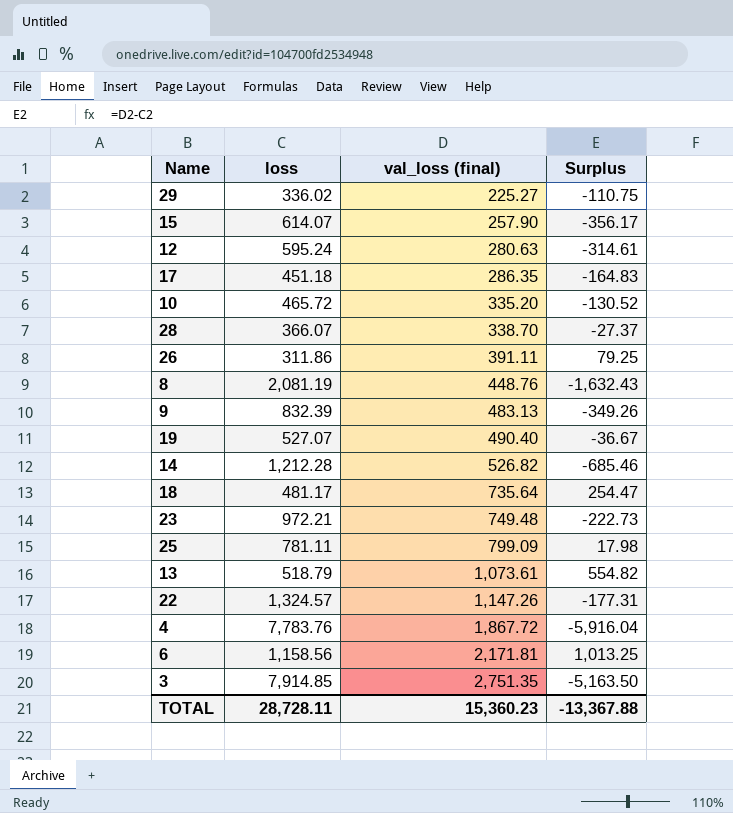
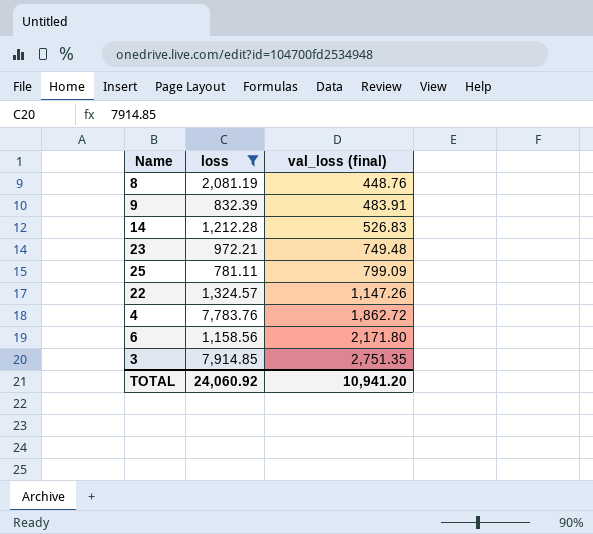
filter: none -> loss >= 781.11
column Surplus | formula: [val_loss (final)] - [loss] -> none
9 | val_loss (final): 483.13 -> 483.91
14 | val_loss (final): 526.82 -> 526.83
4 | val_loss (final): 1,867.72 -> 1,862.72
6 | val_loss (final): 2,171.81 -> 2,171.80
TOTAL | loss: 28,728.11 -> 24,060.92
TOTAL | val_loss (final): 15,360.23 -> 10,941.20

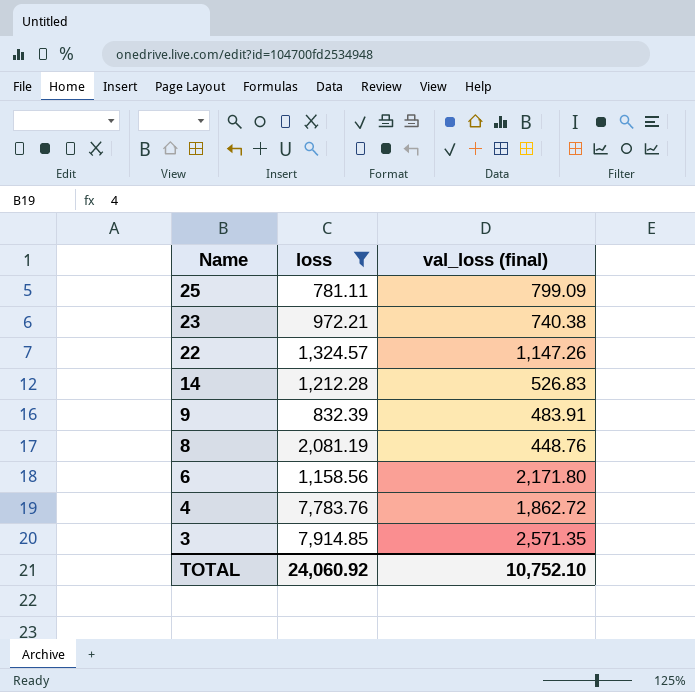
row order: val_loss (final) ascending -> Name descending
23 | val_loss (final): 749.48 -> 740.38
3 | val_loss (final): 2,751.35 -> 2,571.35
TOTAL | val_loss (final): 10,941.20 -> 10,752.10

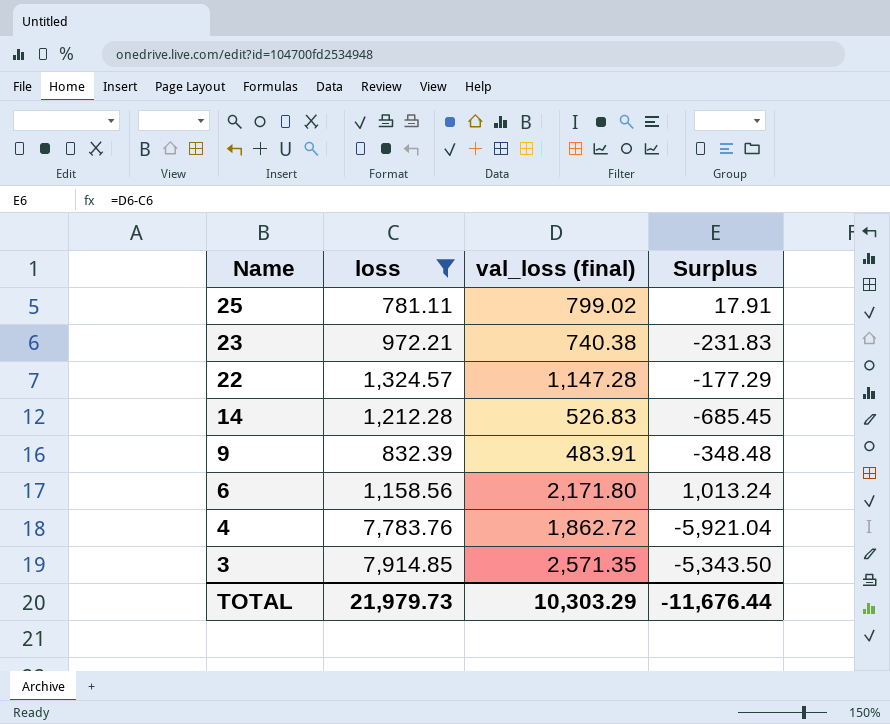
column Surplus | formula: none -> [val_loss (final)] - [loss]
row 8: 2,081.19 | 448.76 -> none
25 | val_loss (final): 799.09 -> 799.02
22 | val_loss (final): 1,147.26 -> 1,147.28
TOTAL | loss: 24,060.92 -> 21,979.73
TOTAL | val_loss (final): 10,752.10 -> 10,303.29

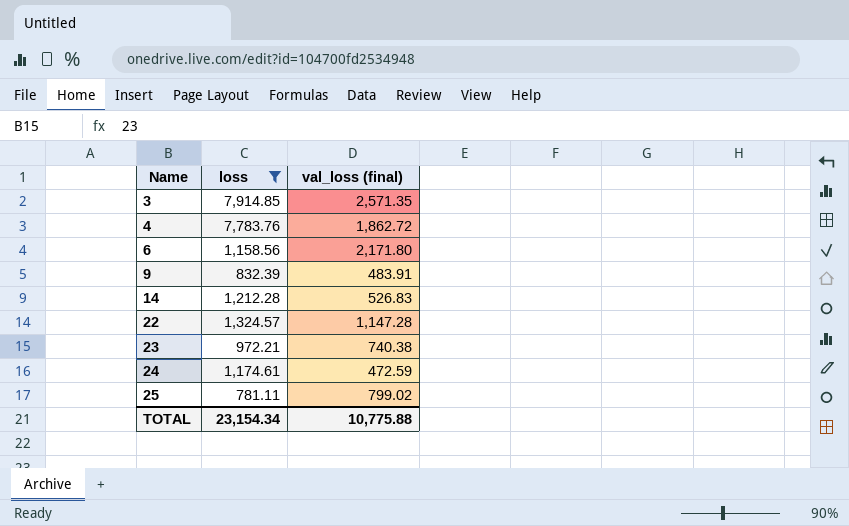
row order: Name descending -> Name ascending
column Surplus | formula: [val_loss (final)] - [loss] -> none
row 24: none -> 1,174.61 | 472.59
TOTAL | loss: 21,979.73 -> 23,154.34
TOTAL | val_loss (final): 10,303.29 -> 10,775.88

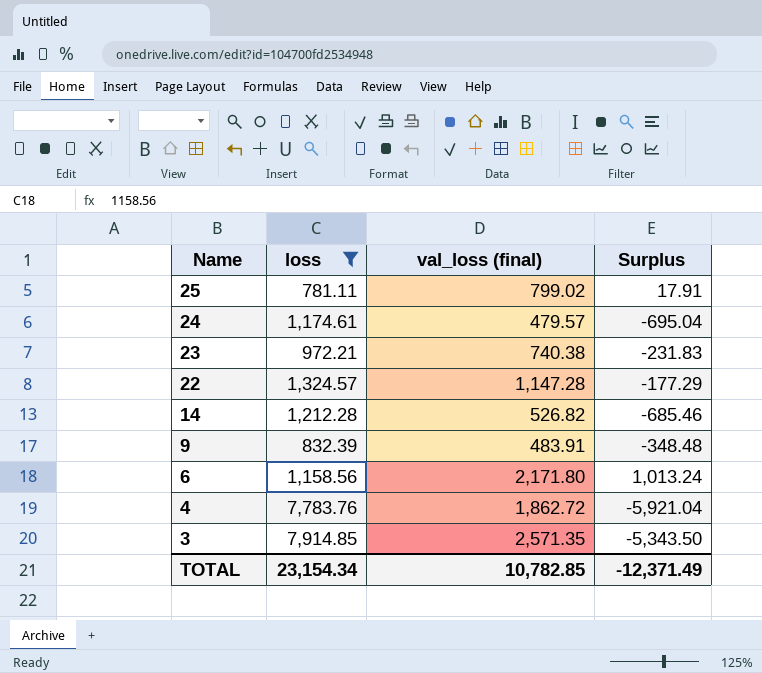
row order: Name ascending -> Name descending
column Surplus | formula: none -> [val_loss (final)] - [loss]
24 | val_loss (final): 472.59 -> 479.57
14 | val_loss (final): 526.83 -> 526.82
TOTAL | val_loss (final): 10,775.88 -> 10,782.85

